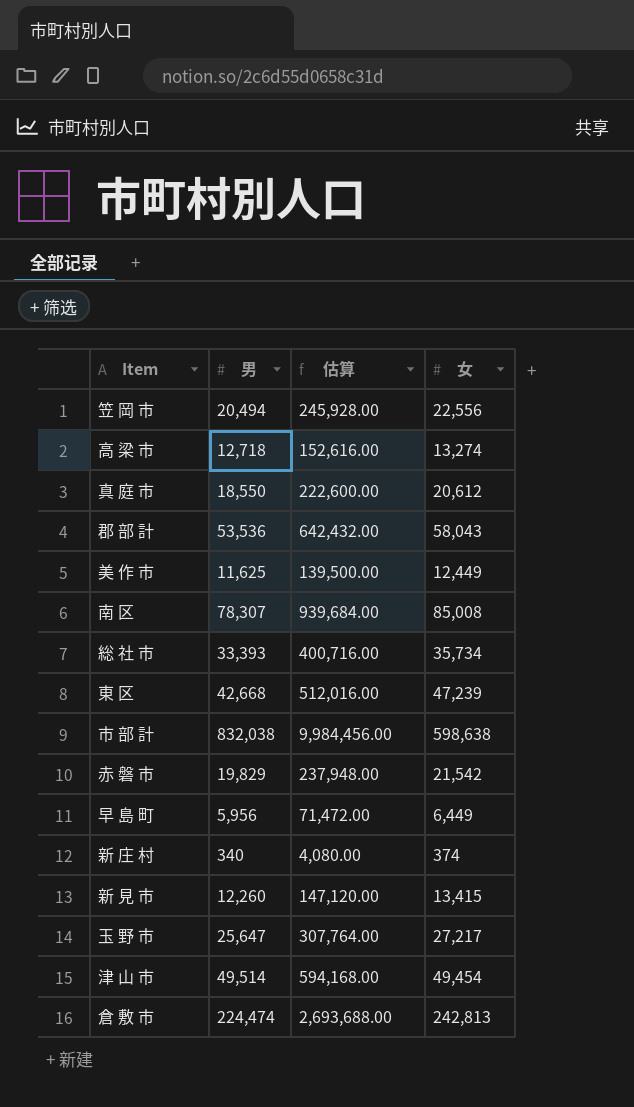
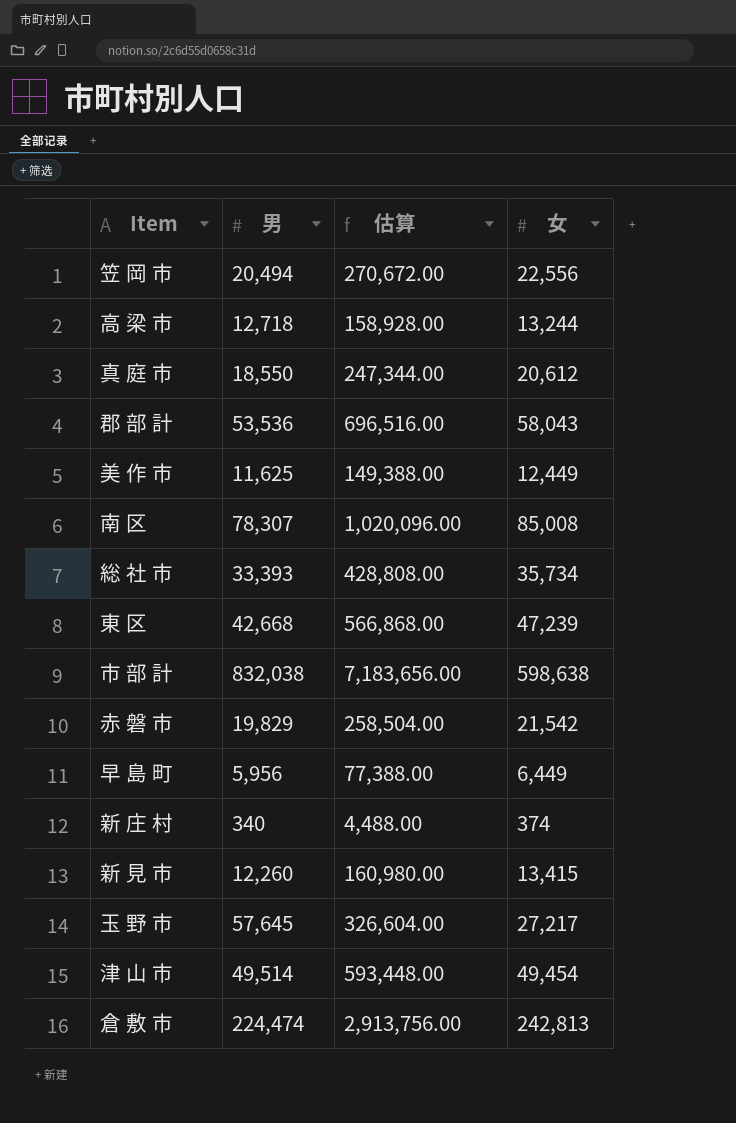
column 估算 | formula: [男] * 12 -> [女] * 12
高 梁 市 | 女: 13,274 -> 13,244
玉 野 市 | 男: 25,647 -> 57,645

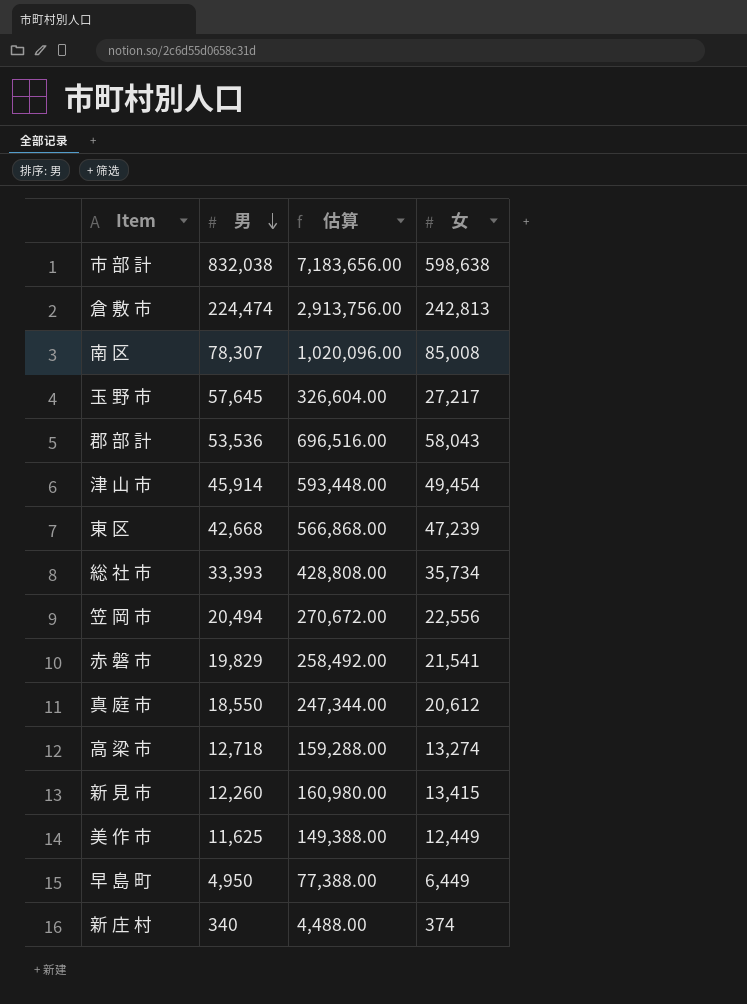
row order: none -> 男 descending
津 山 市 | 男: 49,514 -> 45,914
赤 磐 市 | 估算: 258,504.00 -> 258,492.00
赤 磐 市 | 女: 21,542 -> 21,541
高 梁 市 | 估算: 158,928.00 -> 159,288.00
高 梁 市 | 女: 13,244 -> 13,274
早 島 町 | 男: 5,956 -> 4,950

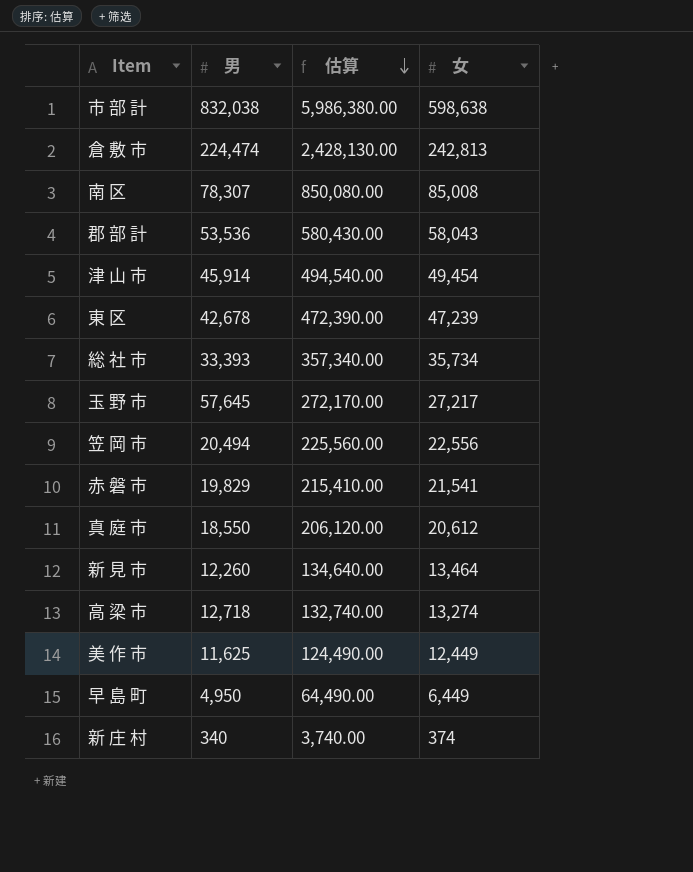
row order: 男 descending -> 估算 descending
column 估算 | formula: [女] * 12 -> [女] * 10
東 区 | 男: 42,668 -> 42,678
新 見 市 | 女: 13,415 -> 13,464

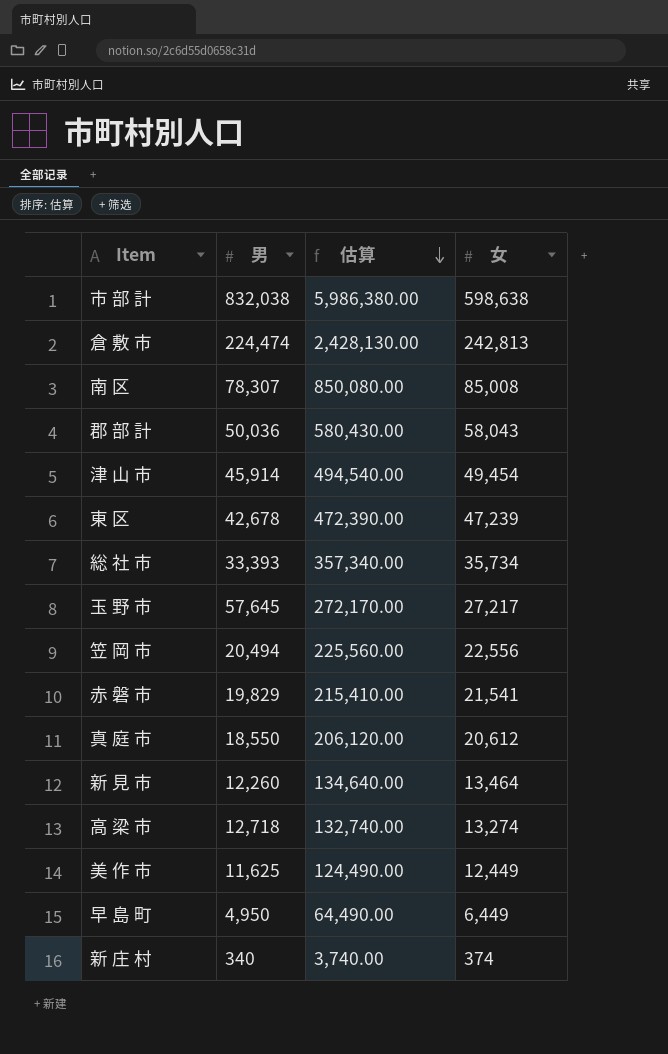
郡 部 計 | 男: 53,536 -> 50,036

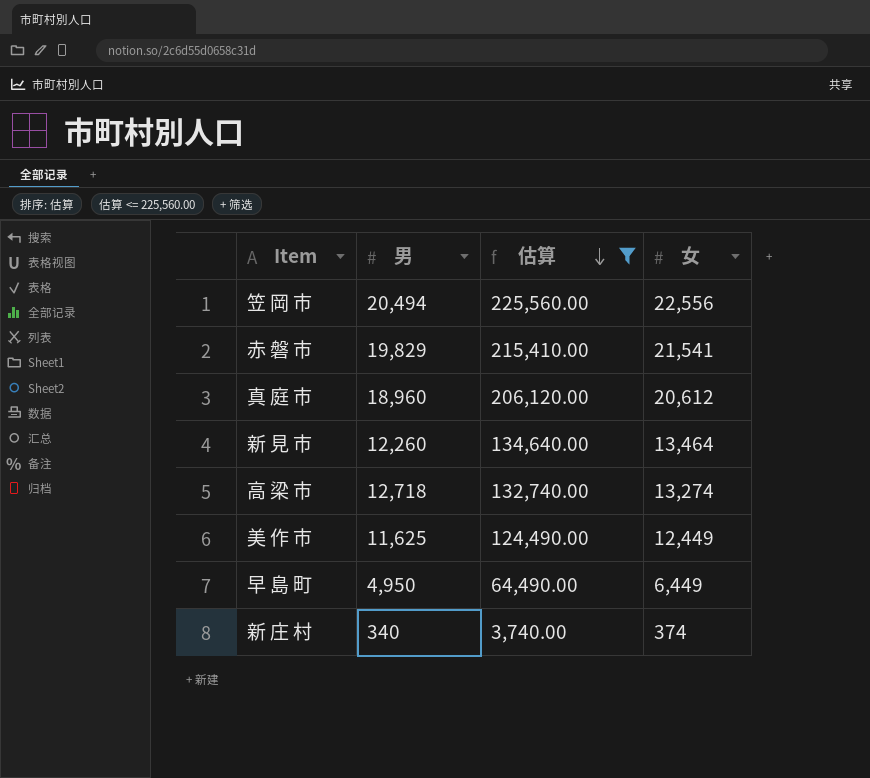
filter: none -> 估算 <= 225,560.00
真 庭 市 | 男: 18,550 -> 18,960

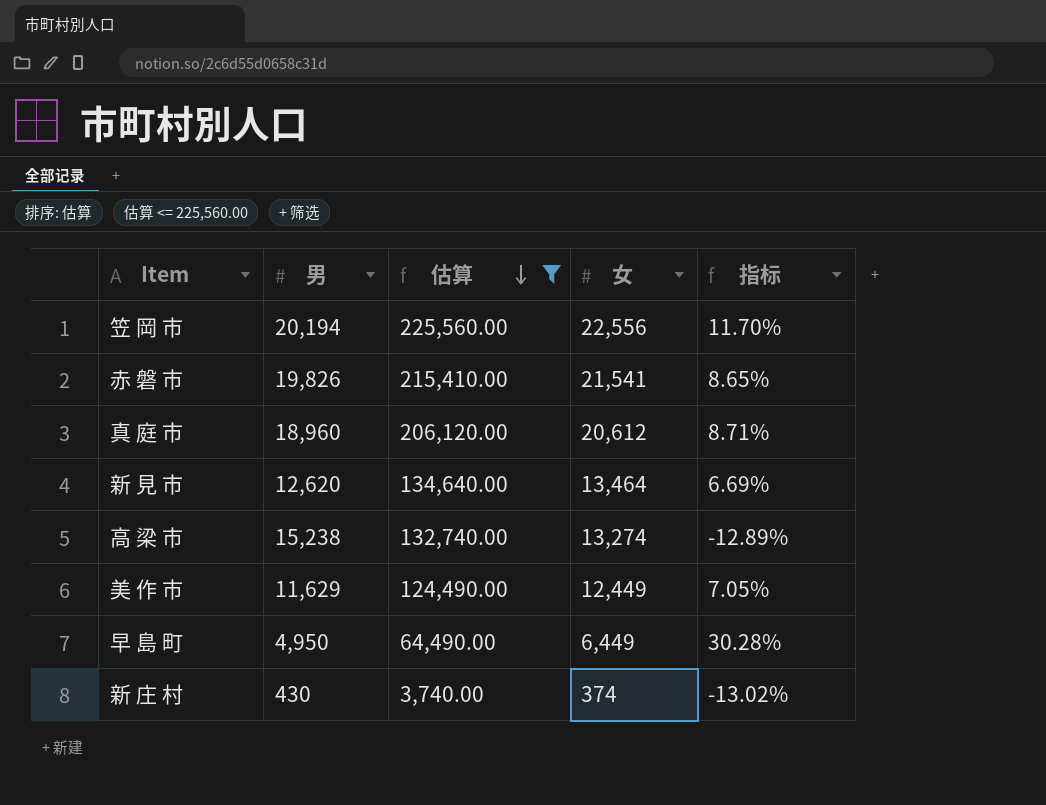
column 指标 | formula: none -> ([女] - [男]) / [男]
笠 岡 市 | 男: 20,494 -> 20,194
赤 磐 市 | 男: 19,829 -> 19,826
新 見 市 | 男: 12,260 -> 12,620
高 梁 市 | 男: 12,718 -> 15,238
美 作 市 | 男: 11,625 -> 11,629
新 庄 村 | 男: 340 -> 430

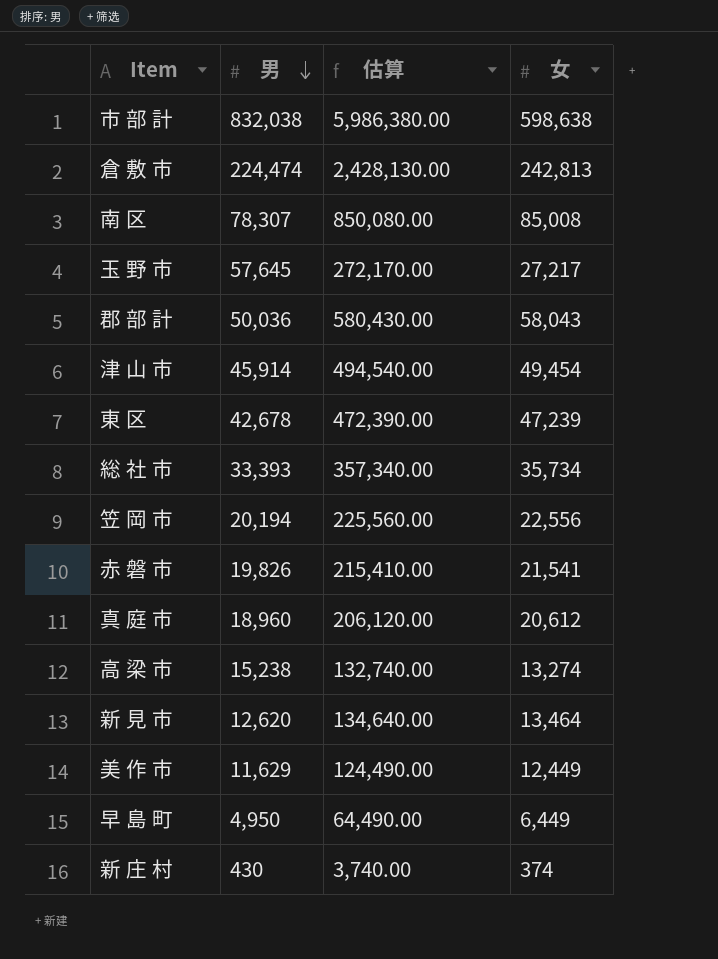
filter: 估算 <= 225,560.00 -> none
row order: 估算 descending -> 男 descending
column 指标 | formula: ([女] - [男]) / [男] -> none

